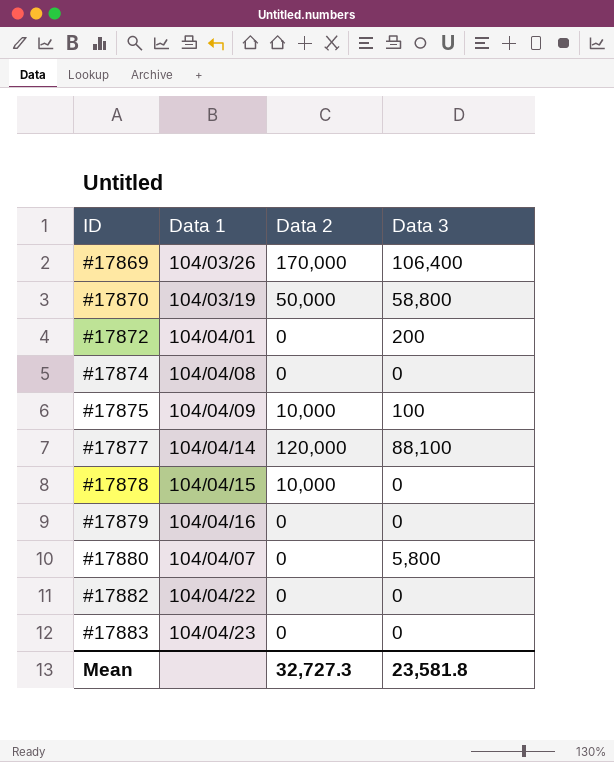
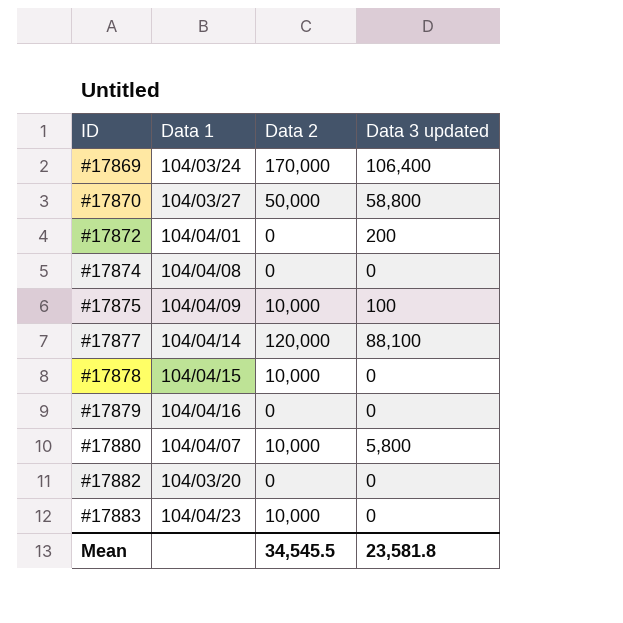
column name: Data 3 -> Data 3 updated
#17869 | Data 1: 104/03/26 -> 104/03/24
#17870 | Data 1: 104/03/19 -> 104/03/27
#17880 | Data 2: 0 -> 10,000
#17882 | Data 1: 104/04/22 -> 104/03/20
#17883 | Data 2: 0 -> 10,000
Mean | Data 2: 32,727.3 -> 34,545.5

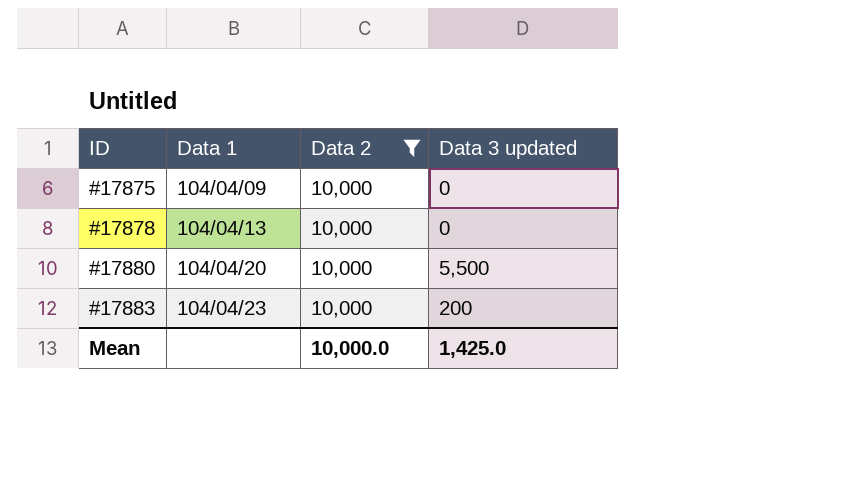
filter: none -> Data 2 = 10,000
#17875 | Data 3 updated: 100 -> 0
#17878 | Data 1: 104/04/15 -> 104/04/13
#17880 | Data 1: 104/04/07 -> 104/04/20
#17880 | Data 3 updated: 5,800 -> 5,500
#17883 | Data 3 updated: 0 -> 200
Mean | Data 2: 34,545.5 -> 10,000.0
Mean | Data 3 updated: 23,581.8 -> 1,425.0

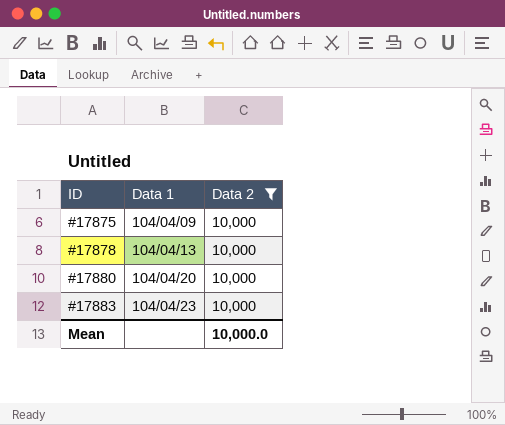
column Data 3 updated | position: 4 -> none

